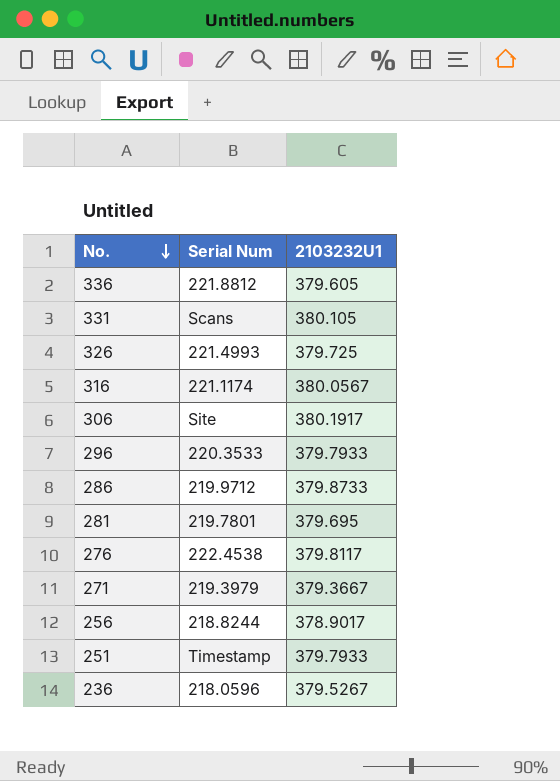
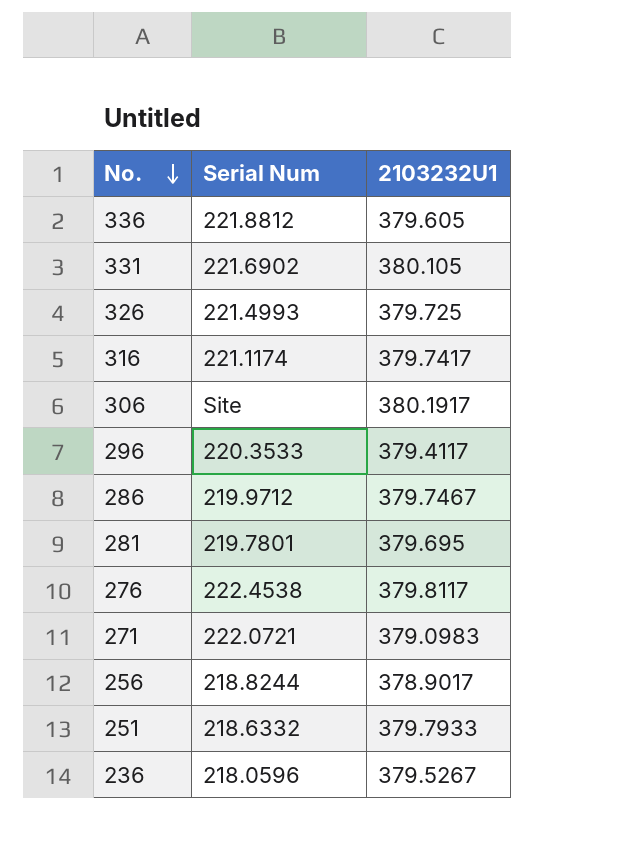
331 | Serial Num: Scans -> 221.6902
316 | 2103232U1: 380.0567 -> 379.7417
296 | 2103232U1: 379.7933 -> 379.4117
286 | 2103232U1: 379.8733 -> 379.7467
271 | Serial Num: 219.3979 -> 222.0721
271 | 2103232U1: 379.3667 -> 379.0983
251 | Serial Num: Timestamp -> 218.6332

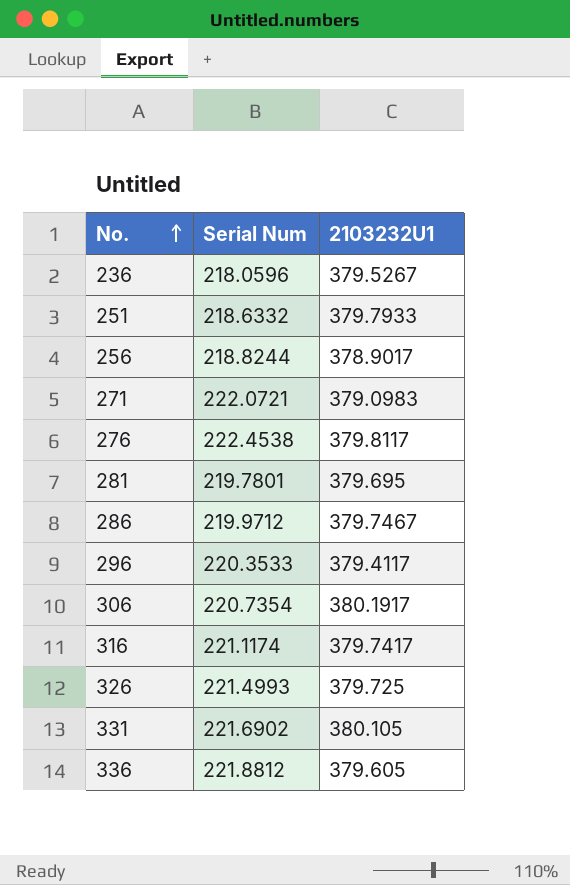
row order: No. descending -> No. ascending
306 | Serial Num: Site -> 220.7354

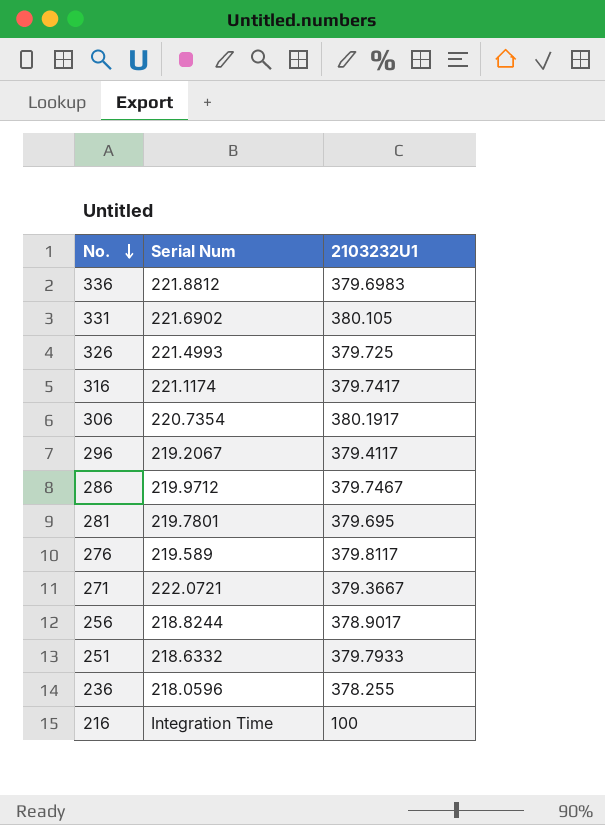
row order: No. ascending -> No. descending
336 | 2103232U1: 379.605 -> 379.6983
296 | Serial Num: 220.3533 -> 219.2067
276 | Serial Num: 222.4538 -> 219.589
271 | 2103232U1: 379.0983 -> 379.3667
236 | 2103232U1: 379.5267 -> 378.255
row 216: none -> Integration Time | 100

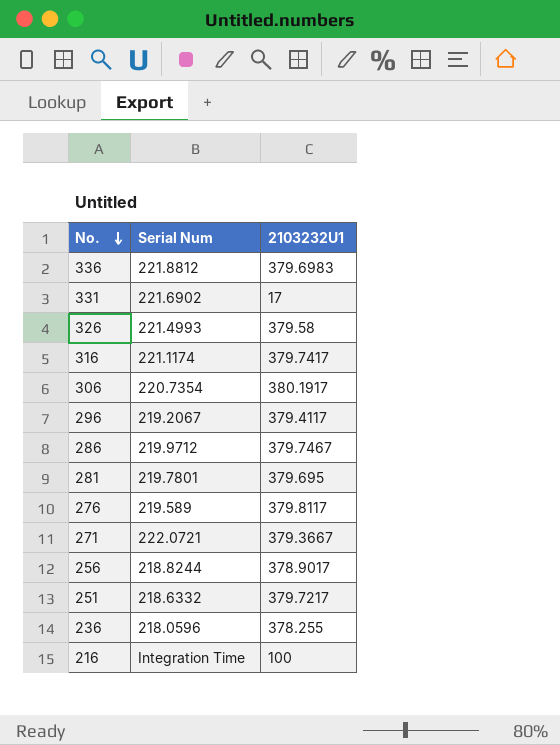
331 | 2103232U1: 380.105 -> 17
326 | 2103232U1: 379.725 -> 379.58
251 | 2103232U1: 379.7933 -> 379.7217

